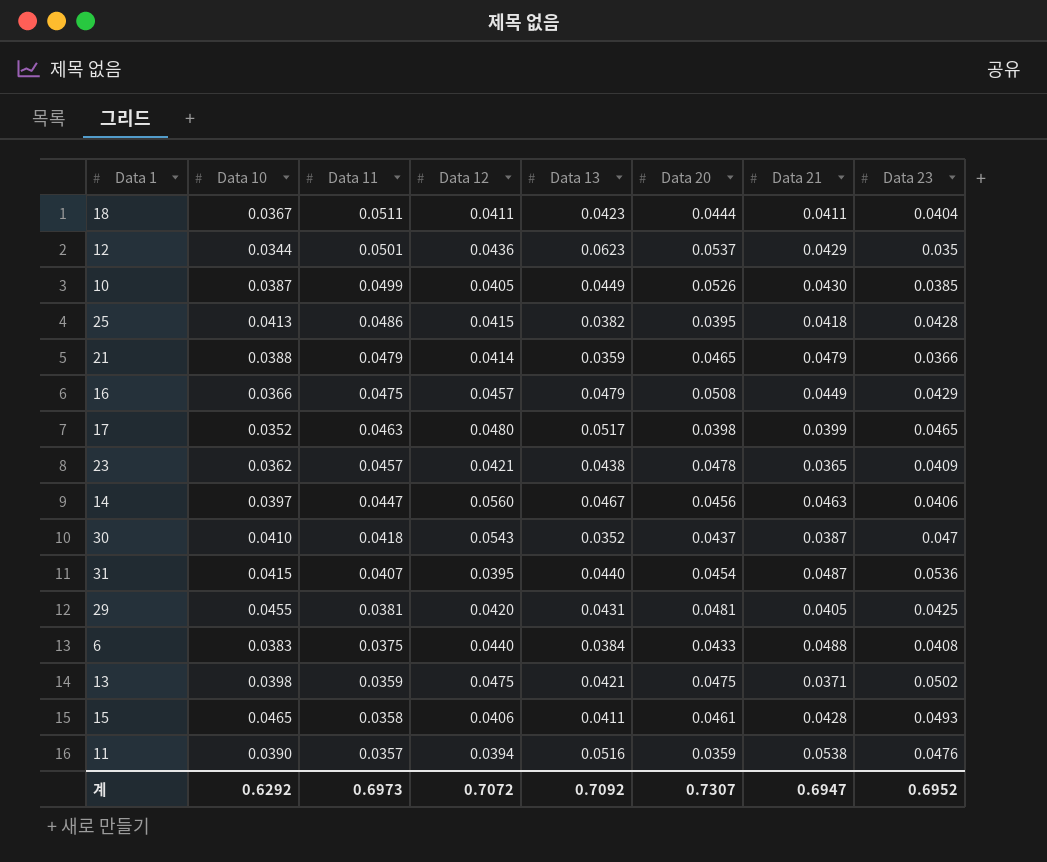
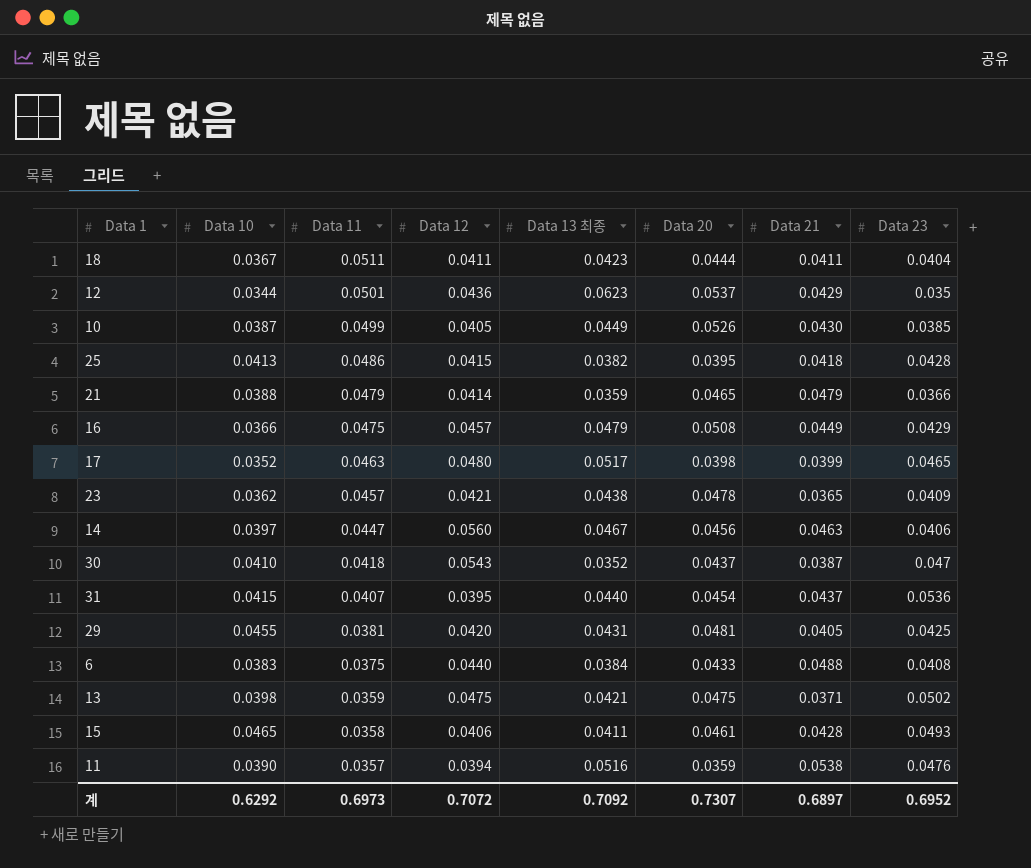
column name: Data 13 -> Data 13 최종
31 | Data 21: 0.0487 -> 0.0437
계 | Data 21: 0.6947 -> 0.6897

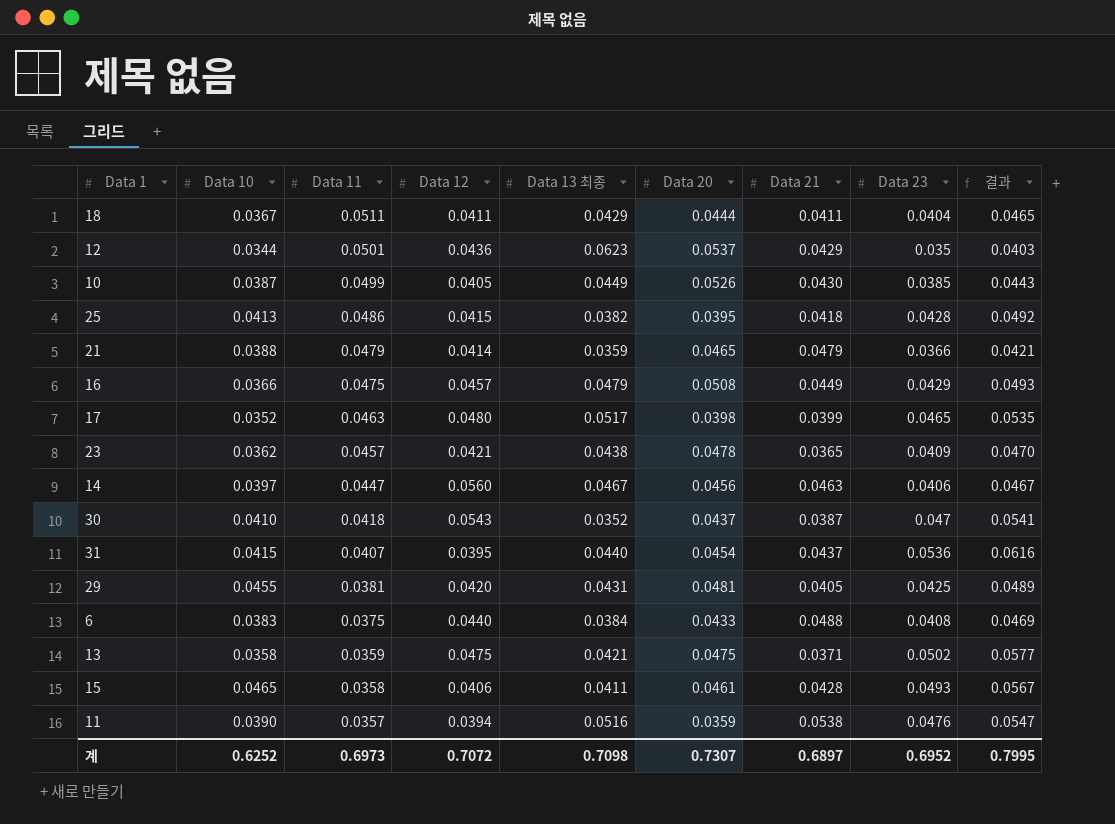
column 결과 | formula: none -> [Data 23] * 1.15
18 | Data 13 최종: 0.0423 -> 0.0429
13 | Data 10: 0.0398 -> 0.0358
계 | Data 10: 0.6292 -> 0.6252
계 | Data 13 최종: 0.7092 -> 0.7098

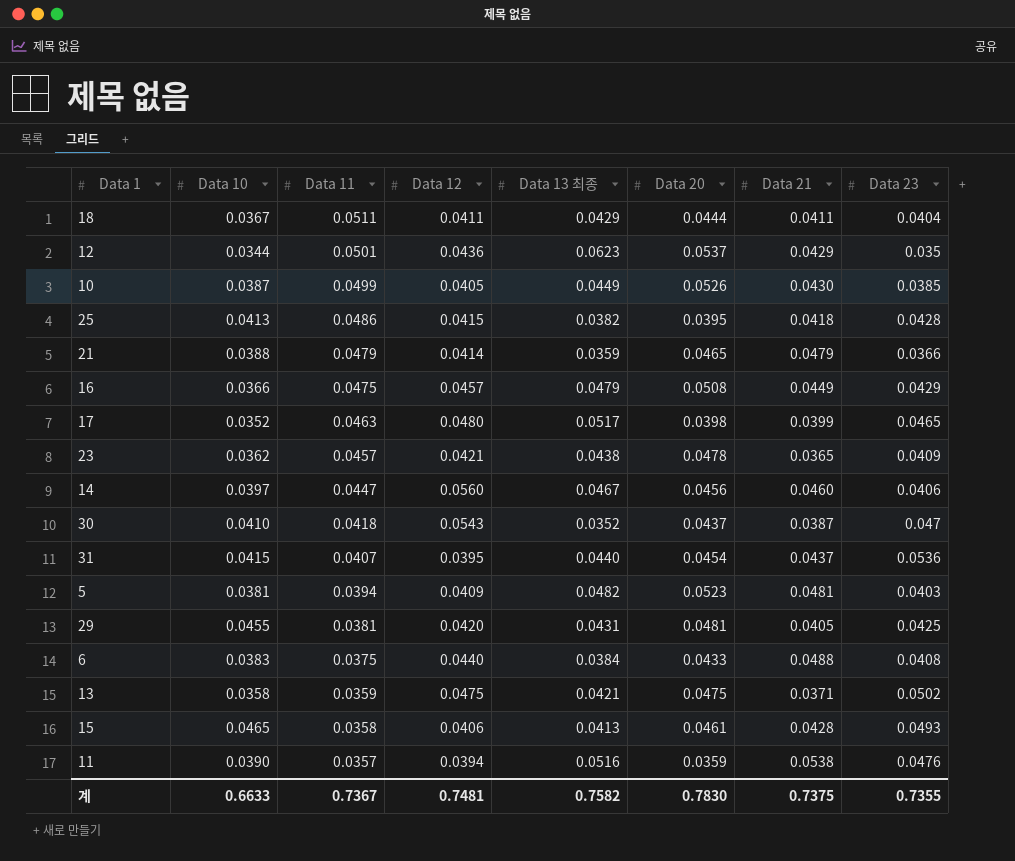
column 결과 | formula: [Data 23] * 1.15 -> none
14 | Data 21: 0.0463 -> 0.0460
row 5: none -> 0.0381 | 0.0394 | 0.0409 | 0.0482 | 0.0523 | 0.0481 | 0.0403
15 | Data 13 최종: 0.0411 -> 0.0413
계 | Data 10: 0.6252 -> 0.6633
계 | Data 11: 0.6973 -> 0.7367
계 | Data 12: 0.7072 -> 0.7481
계 | Data 13 최종: 0.7098 -> 0.7582
계 | Data 20: 0.7307 -> 0.7830
계 | Data 21: 0.6897 -> 0.7375
계 | Data 23: 0.6952 -> 0.7355

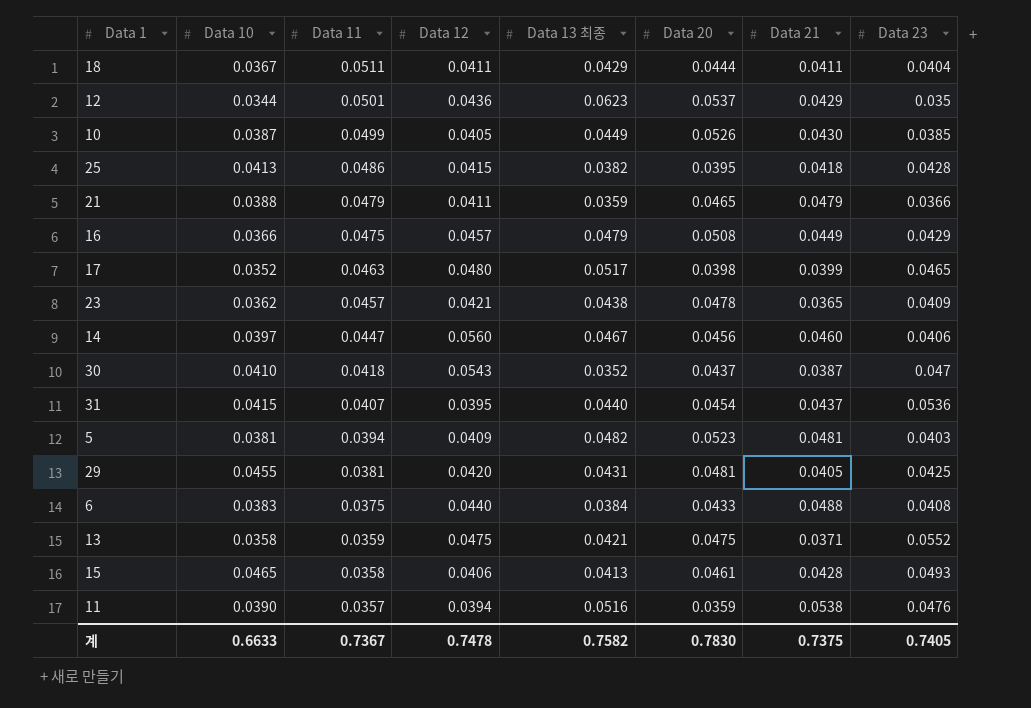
21 | Data 12: 0.0414 -> 0.0411
13 | Data 23: 0.0502 -> 0.0552
계 | Data 12: 0.7481 -> 0.7478
계 | Data 23: 0.7355 -> 0.7405

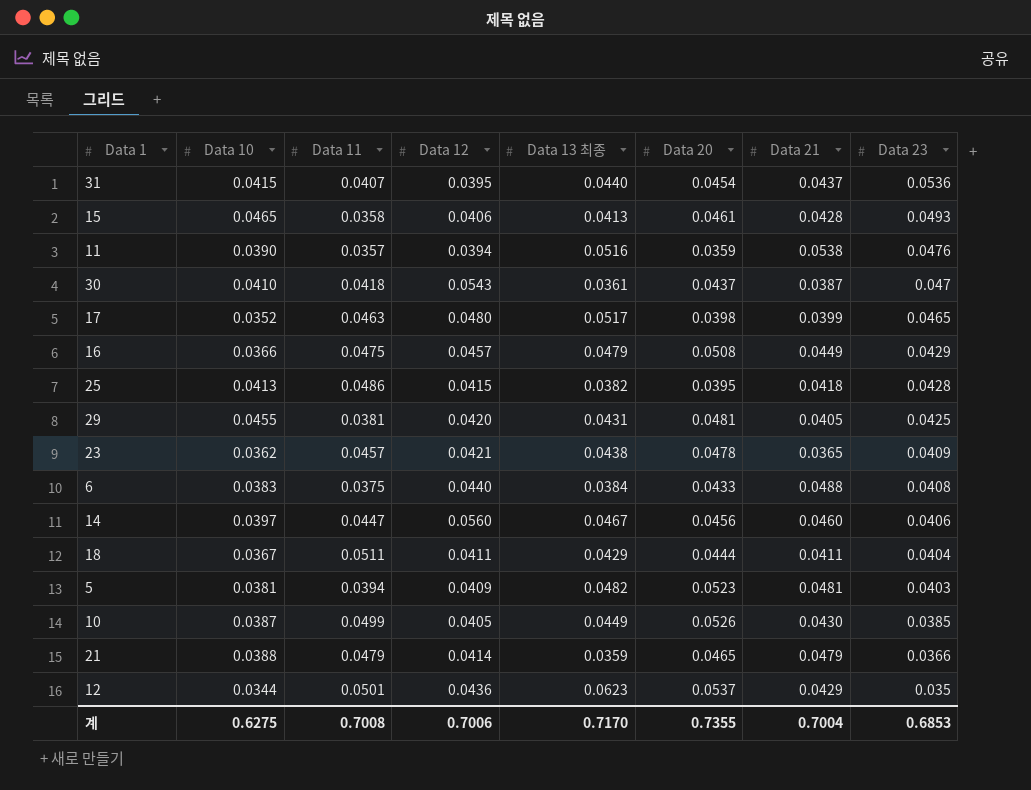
row order: Data 11 descending -> Data 23 descending
row 13: 0.0358 | 0.0359 | 0.0475 | 0.0421 | 0.0475 | 0.0371 | 0.0552 -> none
30 | Data 13 최종: 0.0352 -> 0.0361
21 | Data 12: 0.0411 -> 0.0414
계 | Data 10: 0.6633 -> 0.6275
계 | Data 11: 0.7367 -> 0.7008
계 | Data 12: 0.7478 -> 0.7006
계 | Data 13 최종: 0.7582 -> 0.7170
계 | Data 20: 0.7830 -> 0.7355
계 | Data 21: 0.7375 -> 0.7004
계 | Data 23: 0.7405 -> 0.6853

